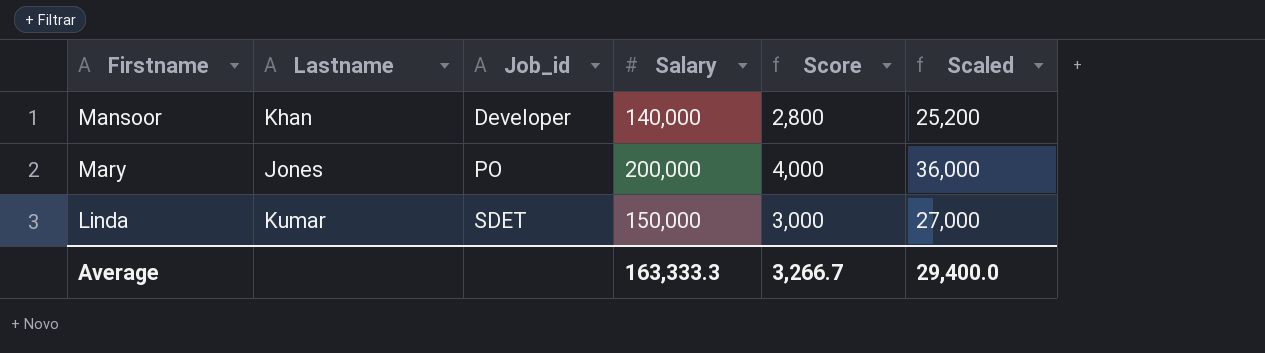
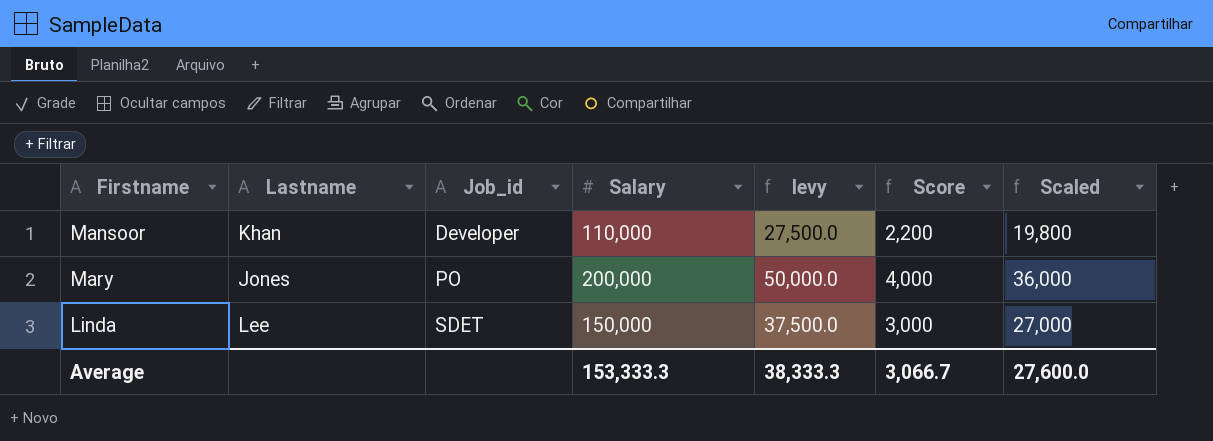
column levy | formula: none -> [Salary] * 0.25
Mansoor | Salary: 140,000 -> 110,000
Mansoor | Score: 2,800 -> 2,200
Mansoor | Scaled: 25,200 -> 19,800
Linda | Lastname: Kumar -> Lee
Average | Salary: 163,333.3 -> 153,333.3
Average | Score: 3,266.7 -> 3,066.7
Average | Scaled: 29,400.0 -> 27,600.0

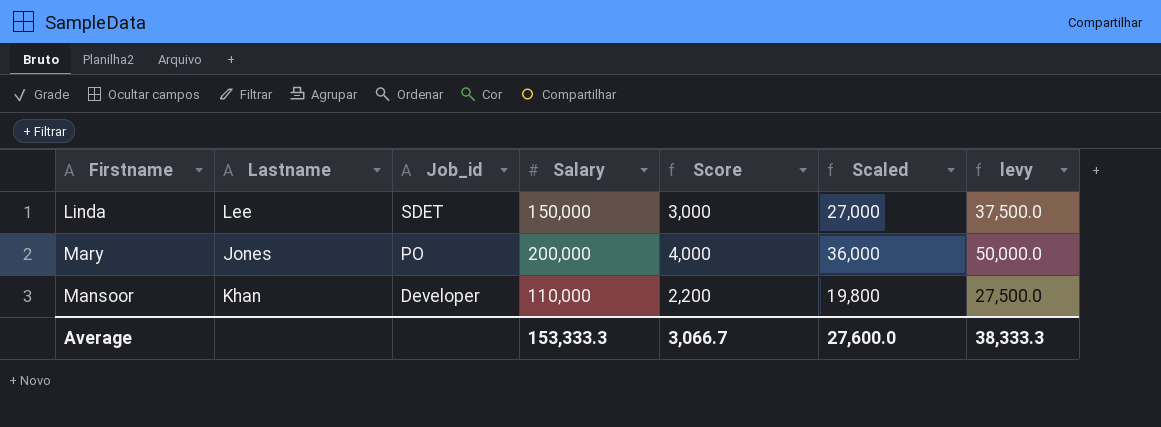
row order: Job_id ascending -> Job_id descending
column levy | position: 5 -> 7

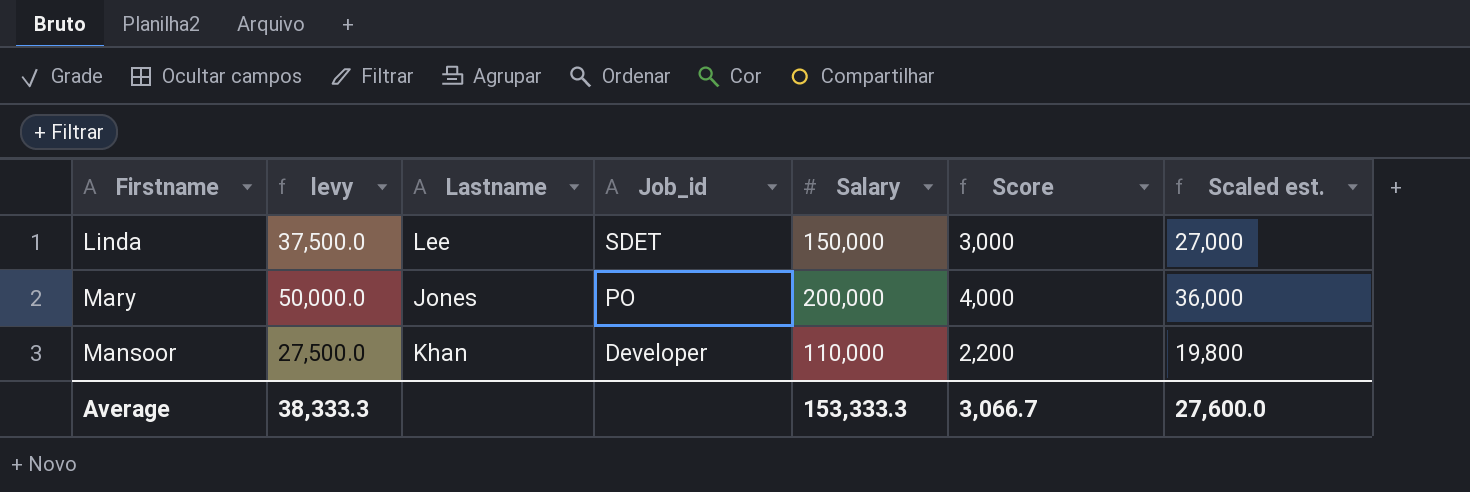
column levy | position: 7 -> 2
column name: Scaled -> Scaled est.

